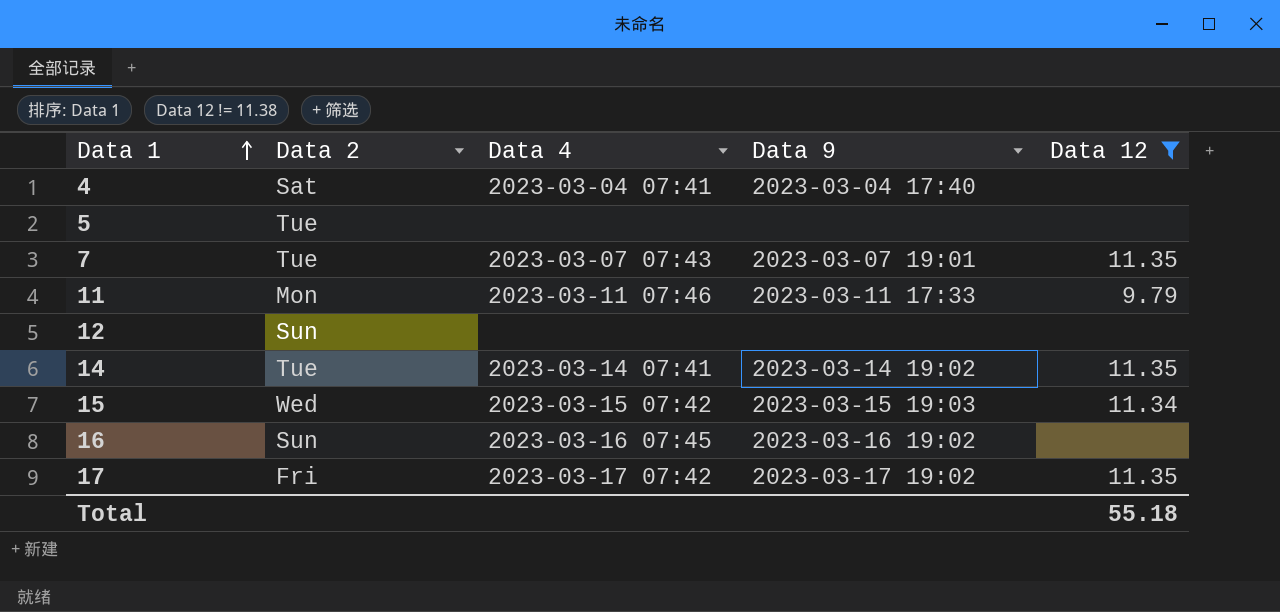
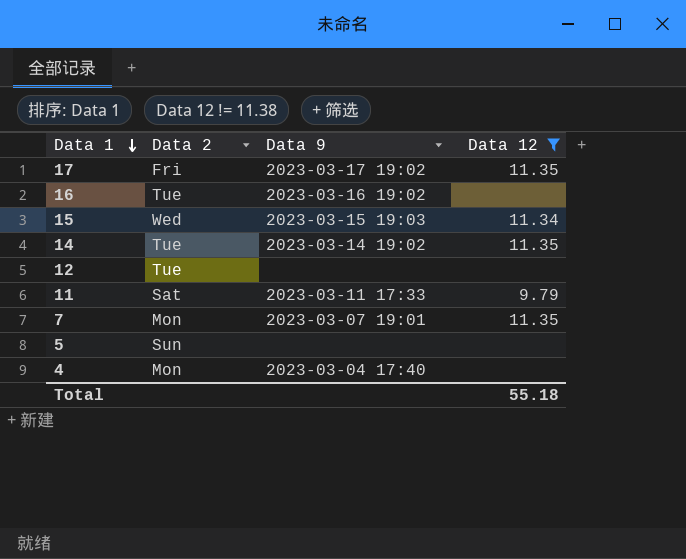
row order: Data 1 ascending -> Data 1 descending
column Data 4 | position: 3 -> none
16 | Data 2: Sun -> Tue
12 | Data 2: Sun -> Tue
11 | Data 2: Mon -> Sat
7 | Data 2: Tue -> Mon
5 | Data 2: Tue -> Sun
4 | Data 2: Sat -> Mon

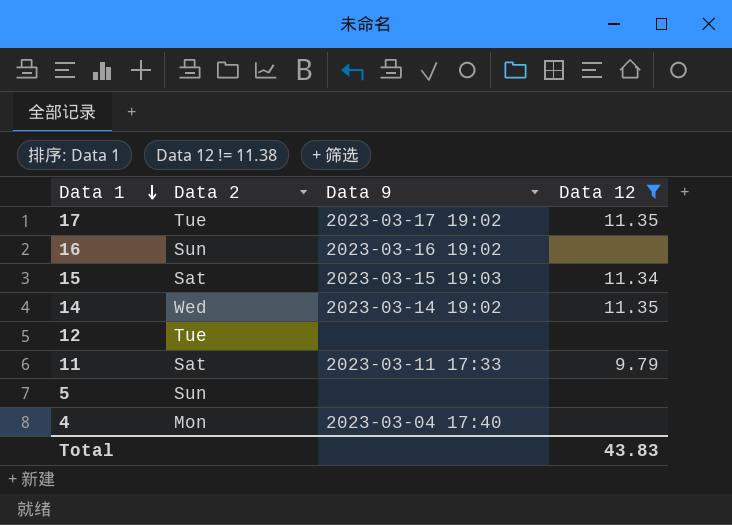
row 7: Mon | 2023-03-07 19:01 | 11.35 -> none
17 | Data 2: Fri -> Tue
16 | Data 2: Tue -> Sun
15 | Data 2: Wed -> Sat
14 | Data 2: Tue -> Wed
Total | Data 12: 55.18 -> 43.83

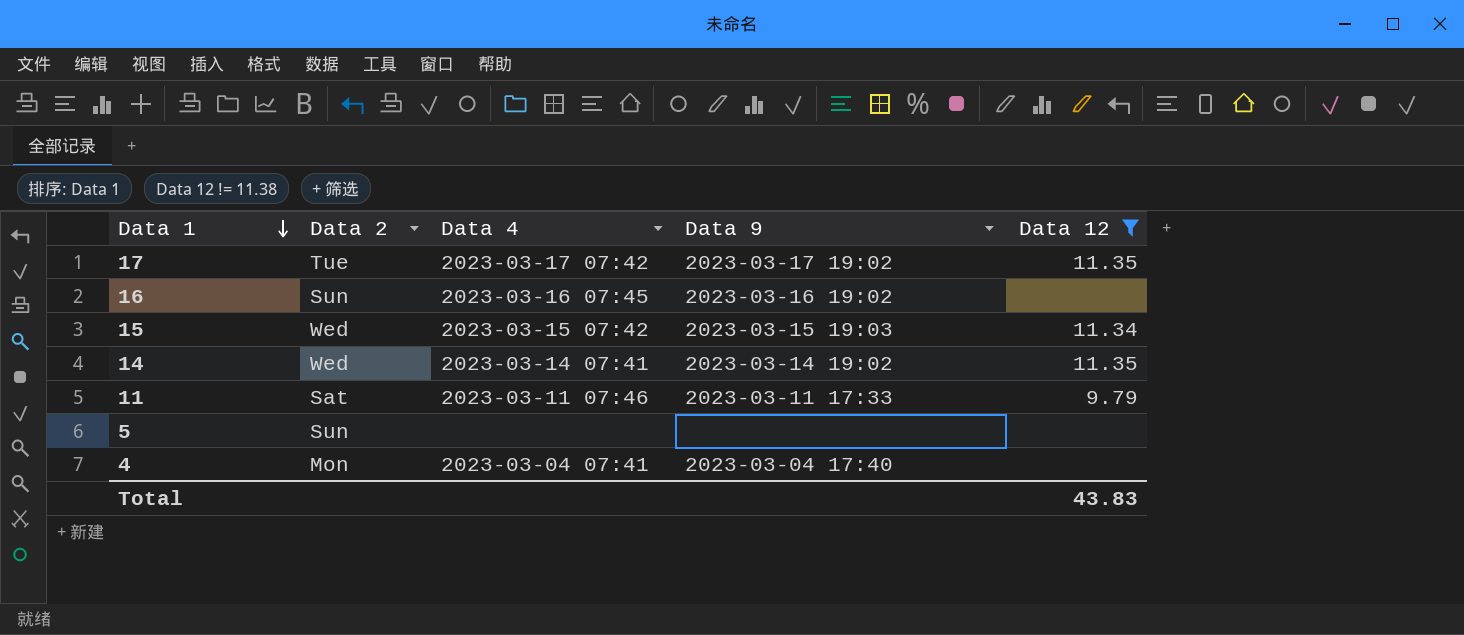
column Data 4 | position: none -> 3
row 12: Tue | none | none -> none
15 | Data 2: Sat -> Wed

